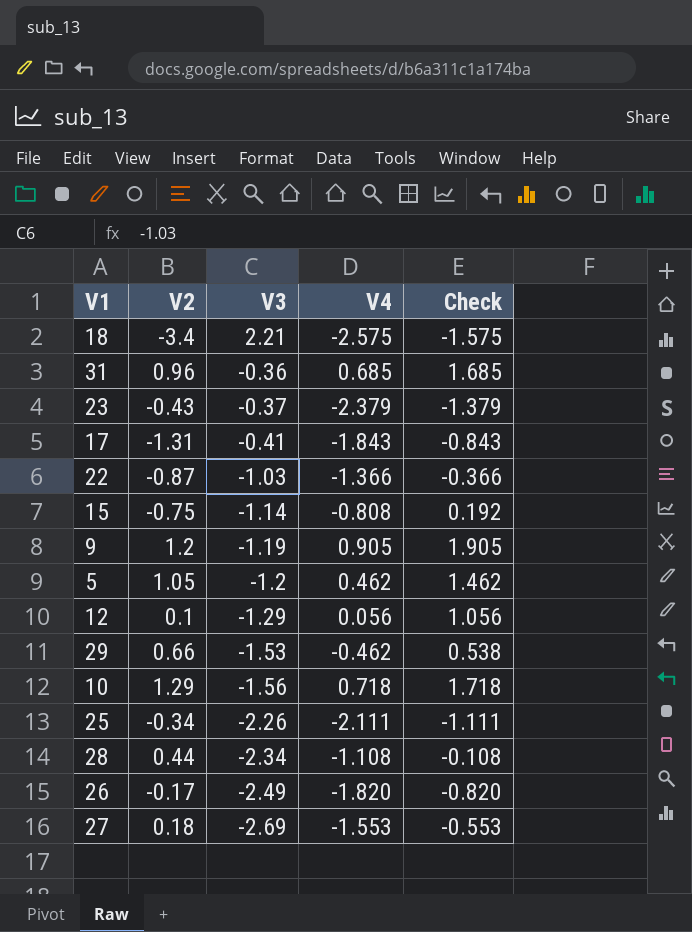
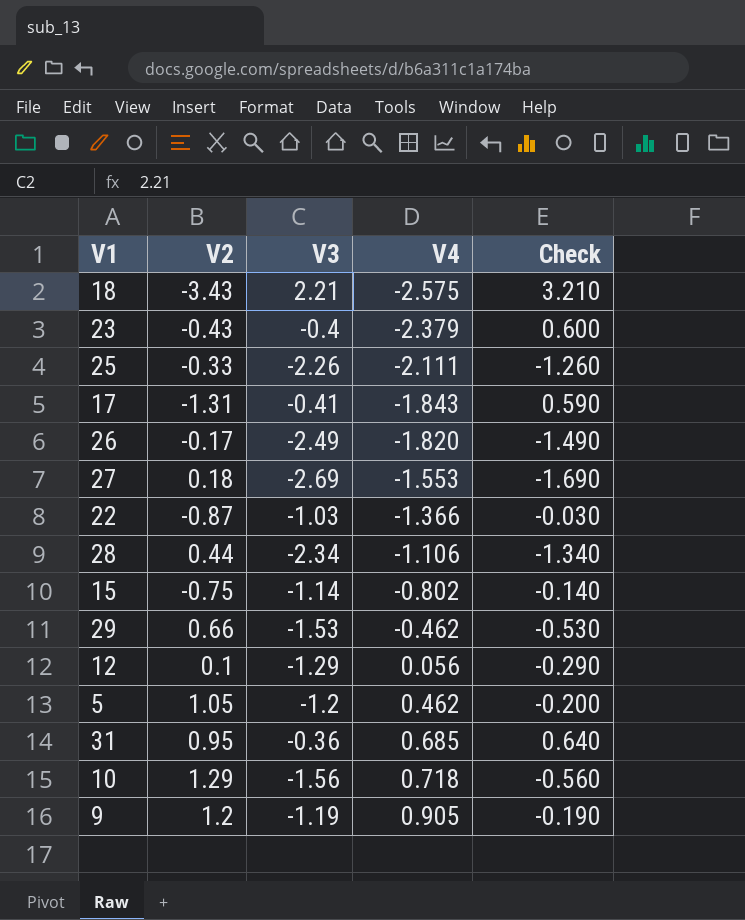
row order: V3 descending -> V4 ascending
column Check | formula: [V4] + 1 -> [V3] + 1
18 | V2: -3.4 -> -3.43
23 | V3: -0.37 -> -0.4
25 | V2: -0.34 -> -0.33
28 | V4: -1.108 -> -1.106
15 | V4: -0.808 -> -0.802
31 | V2: 0.96 -> 0.95

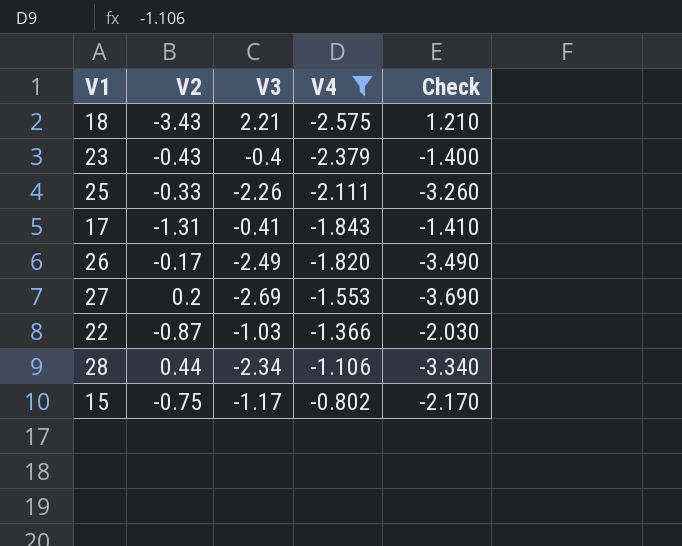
filter: none -> V4 <= -0.802
column Check | formula: [V3] + 1 -> [V3] - 1
27 | V2: 0.18 -> 0.2
15 | V3: -1.14 -> -1.17

